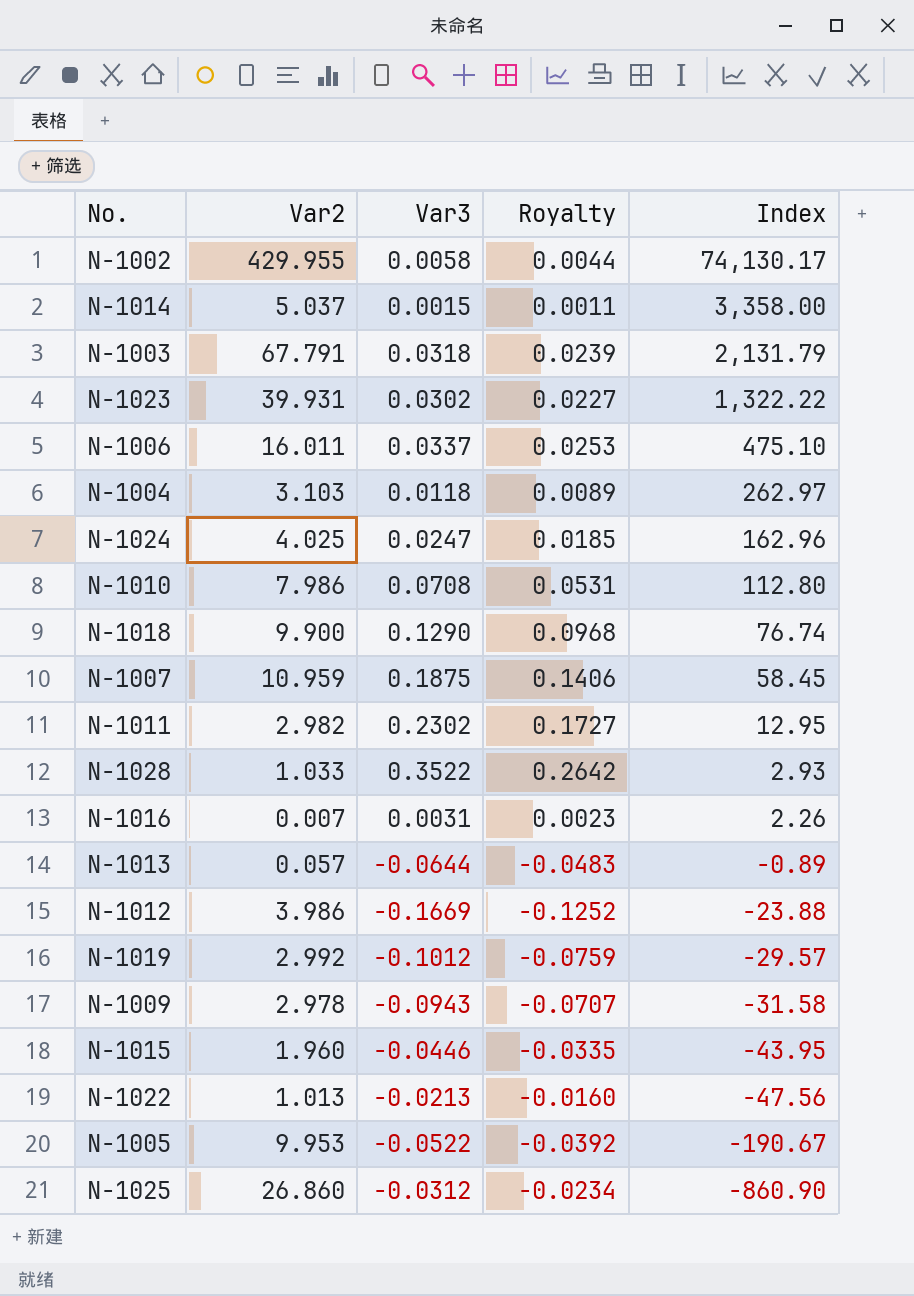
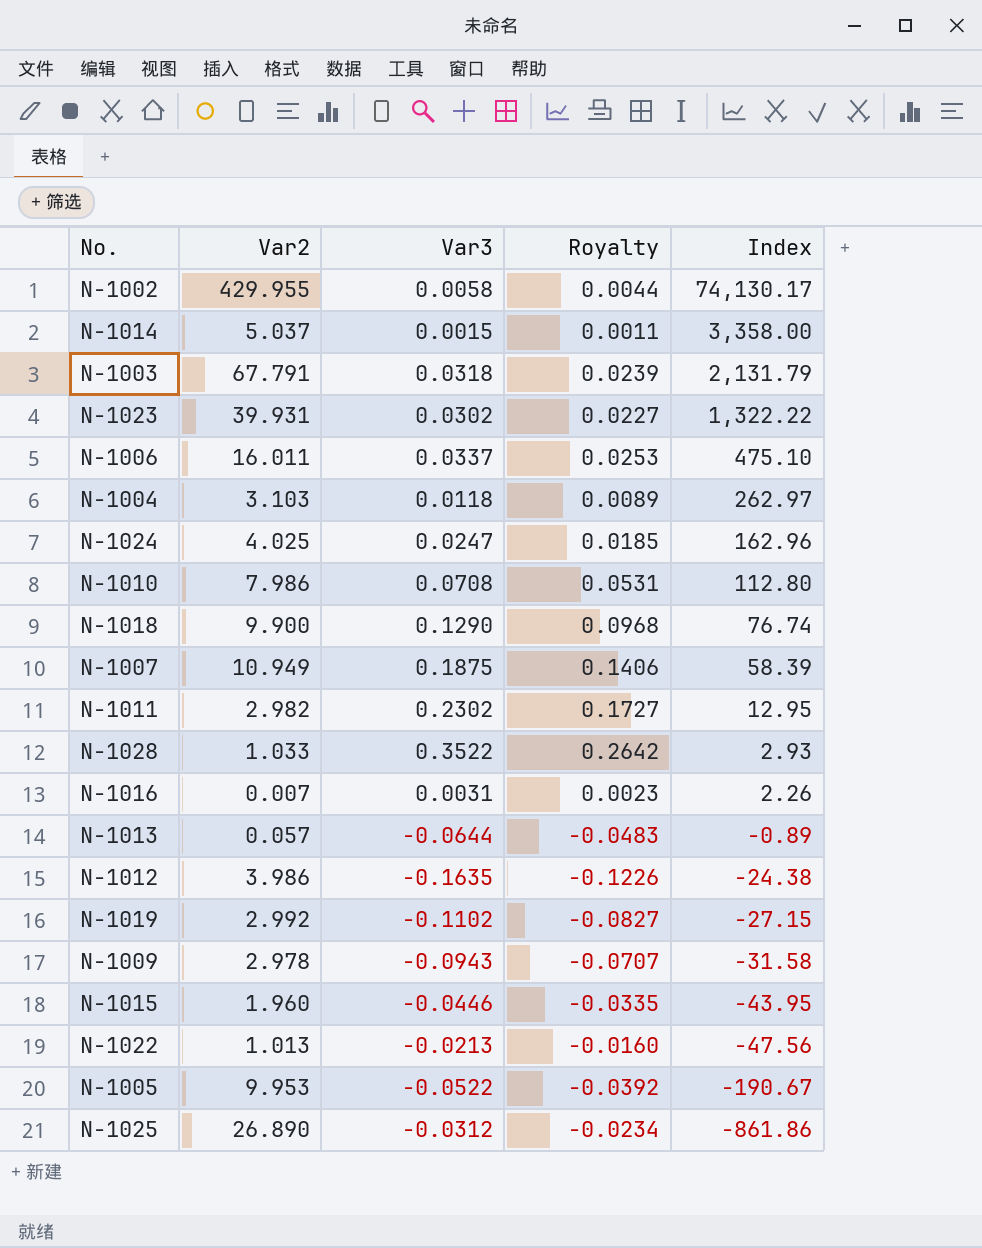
N-1007 | Var2: 10.959 -> 10.949
N-1007 | Index: 58.45 -> 58.39
N-1012 | Var3: -0.1669 -> -0.1635
N-1012 | Royalty: -0.1252 -> -0.1226
N-1012 | Index: -23.88 -> -24.38
N-1019 | Var3: -0.1012 -> -0.1102
N-1019 | Royalty: -0.0759 -> -0.0827
N-1019 | Index: -29.57 -> -27.15
N-1025 | Var2: 26.860 -> 26.890
N-1025 | Index: -860.90 -> -861.86

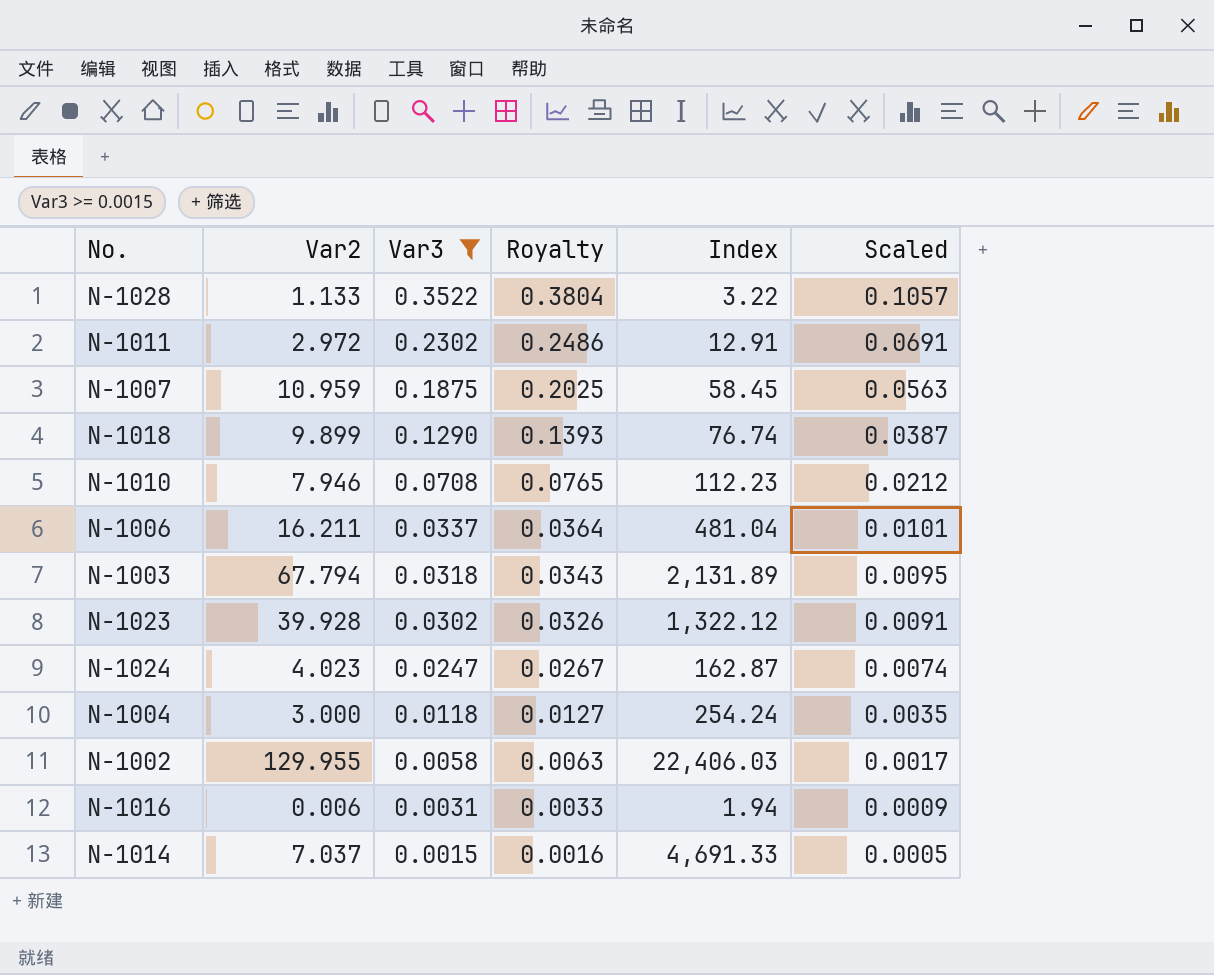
filter: none -> Var3 >= 0.0015
row order: Index descending -> Var3 descending
column Royalty | formula: [Var3] * 0.75 -> [Var3] * 1.08
column Scaled | formula: none -> [Var3] * 0.3
N-1028 | Var2: 1.033 -> 1.133
N-1028 | Index: 2.93 -> 3.22
N-1011 | Var2: 2.982 -> 2.972
N-1011 | Index: 12.95 -> 12.91
N-1007 | Var2: 10.949 -> 10.959
N-1007 | Index: 58.39 -> 58.45
N-1018 | Var2: 9.900 -> 9.899
N-1010 | Var2: 7.986 -> 7.946
N-1010 | Index: 112.80 -> 112.23
N-1006 | Var2: 16.011 -> 16.211
N-1006 | Index: 475.10 -> 481.04
N-1003 | Var2: 67.791 -> 67.794
N-1003 | Index: 2,131.79 -> 2,131.89
N-1023 | Var2: 39.931 -> 39.928
N-1023 | Index: 1,322.22 -> 1,322.12
N-1024 | Var2: 4.025 -> 4.023
N-1024 | Index: 162.96 -> 162.87
N-1004 | Var2: 3.103 -> 3.000
N-1004 | Index: 262.97 -> 254.24
N-1002 | Var2: 429.955 -> 129.955
N-1002 | Index: 74,130.17 -> 22,406.03
N-1016 | Var2: 0.007 -> 0.006
N-1016 | Index: 2.26 -> 1.94
N-1014 | Var2: 5.037 -> 7.037
N-1014 | Index: 3,358.00 -> 4,691.33

